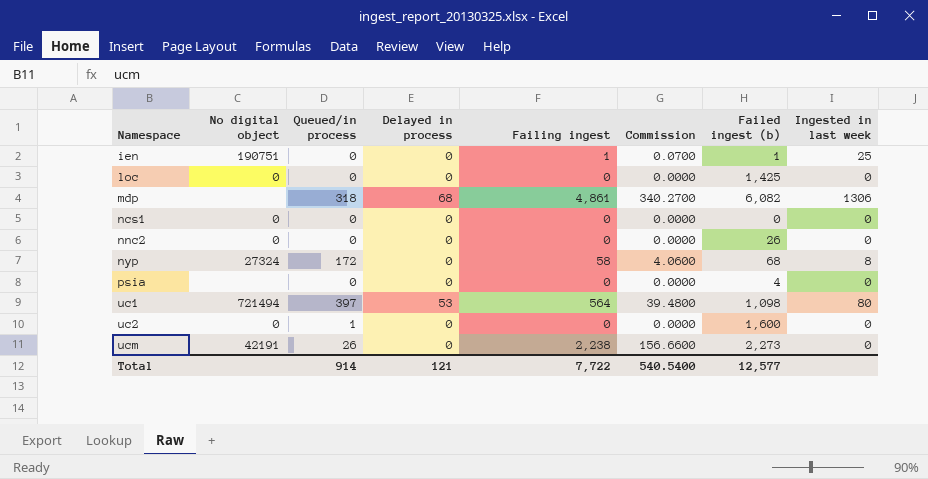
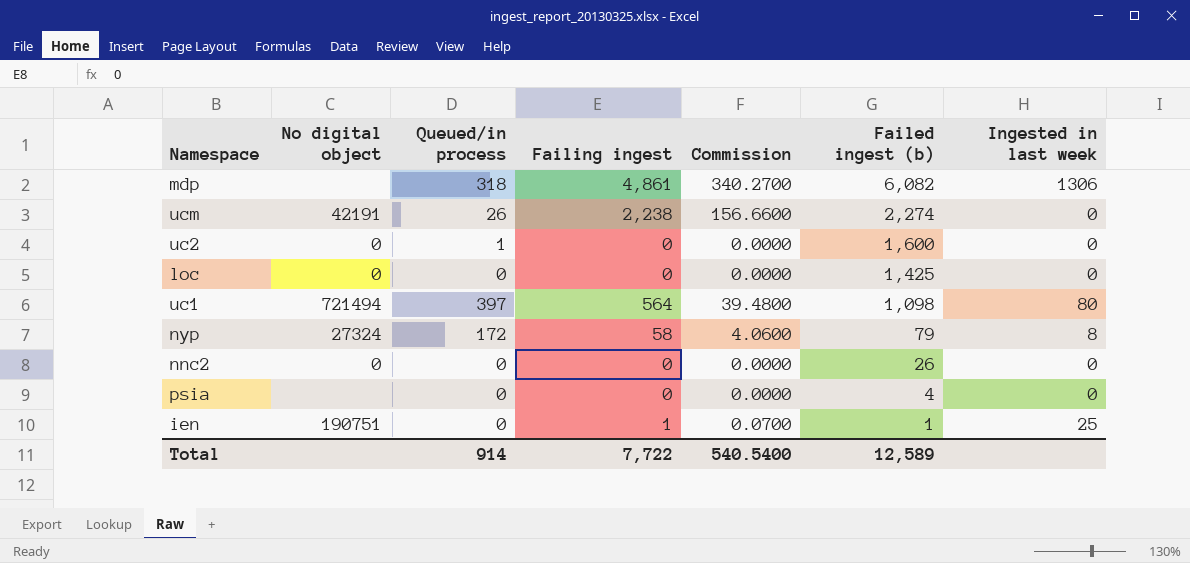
row order: Namespace ascending -> Failed ingest (b) descending
column Delayed in process | position: 4 -> none
row ncs1: 0 | 0 | 0 | 0 | 0.0000 | 0 | 0 -> none
ucm | Failed ingest (b): 2,273 -> 2,274
nyp | Failed ingest (b): 68 -> 79
Total | Failed ingest (b): 12,577 -> 12,589

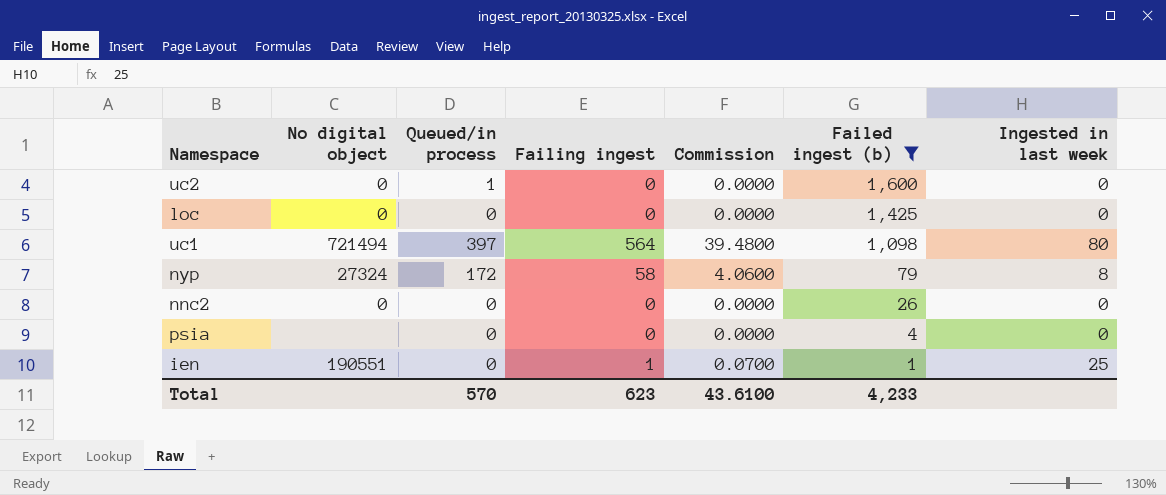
filter: none -> Failed ingest (b) <= 1,600
ien | No digital object: 190751 -> 190551
Total | Queued/in process: 914 -> 570
Total | Failing ingest: 7,722 -> 623
Total | Commission: 540.5400 -> 43.6100
Total | Failed ingest (b): 12,589 -> 4,233

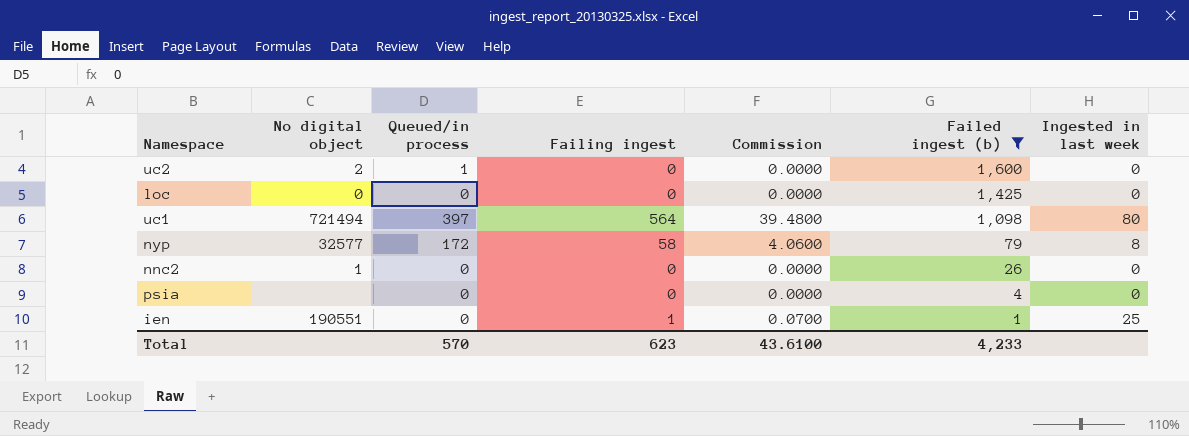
uc2 | No digital object: 0 -> 2
nyp | No digital object: 27324 -> 32577
nnc2 | No digital object: 0 -> 1

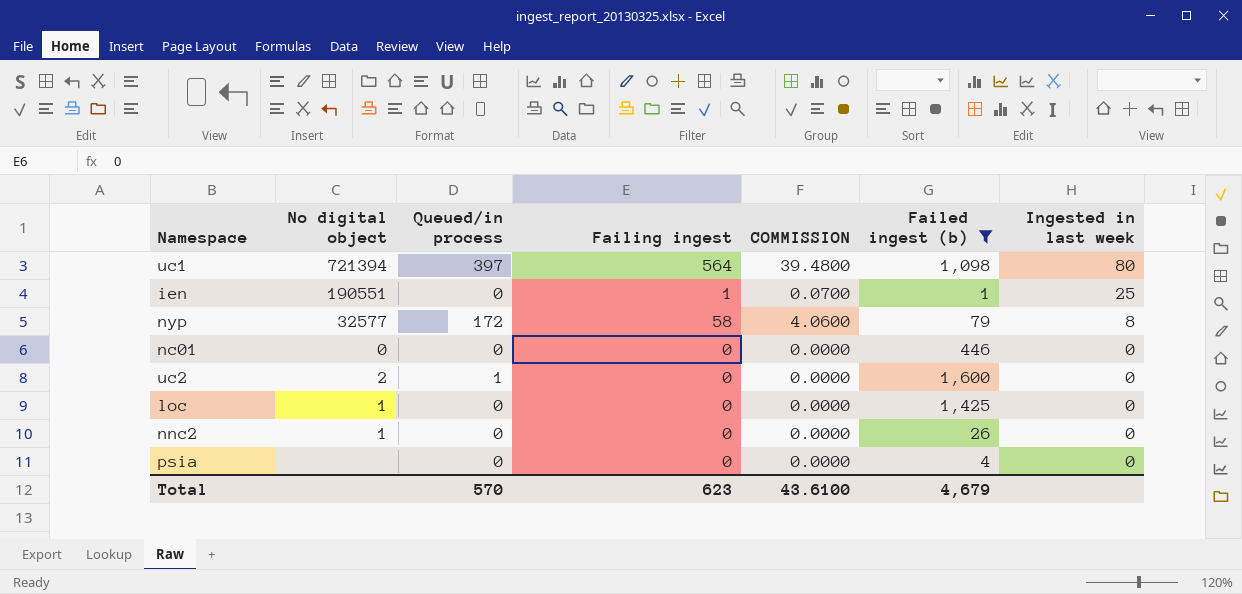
row order: Failed ingest (b) descending -> Ingested in last week descending
column name: Commission -> COMMISSION
uc1 | No digital object: 721494 -> 721394
row nc01: none -> 0 | 0 | 0 | 0.0000 | 446 | 0
loc | No digital object: 0 -> 1
Total | Failed ingest (b): 4,233 -> 4,679

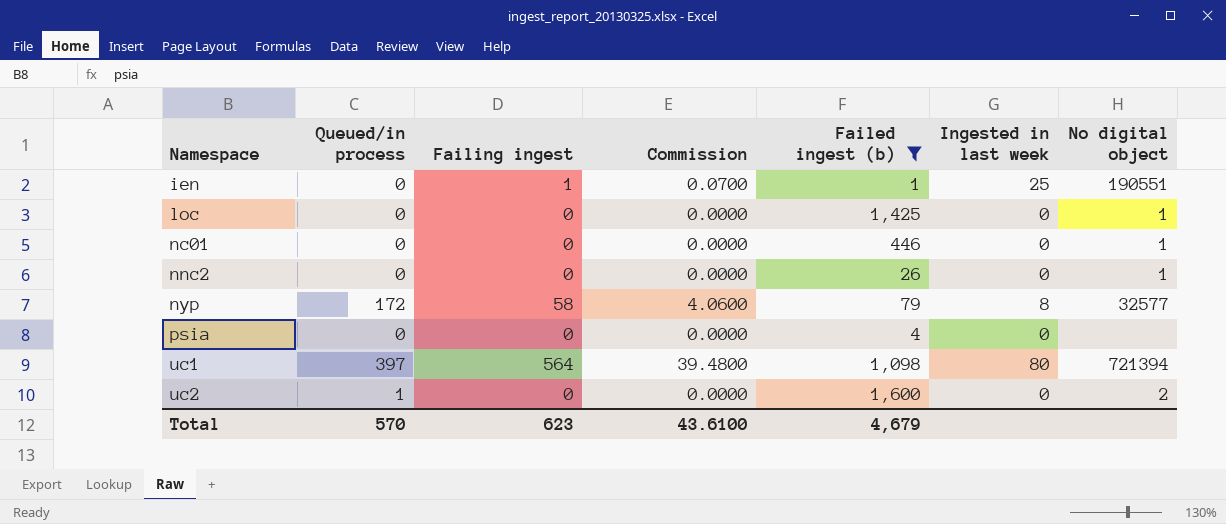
row order: Ingested in last week descending -> Namespace ascending
column name: COMMISSION -> Commission
column No digital object | position: 2 -> 7
nc01 | No digital object: 0 -> 1

